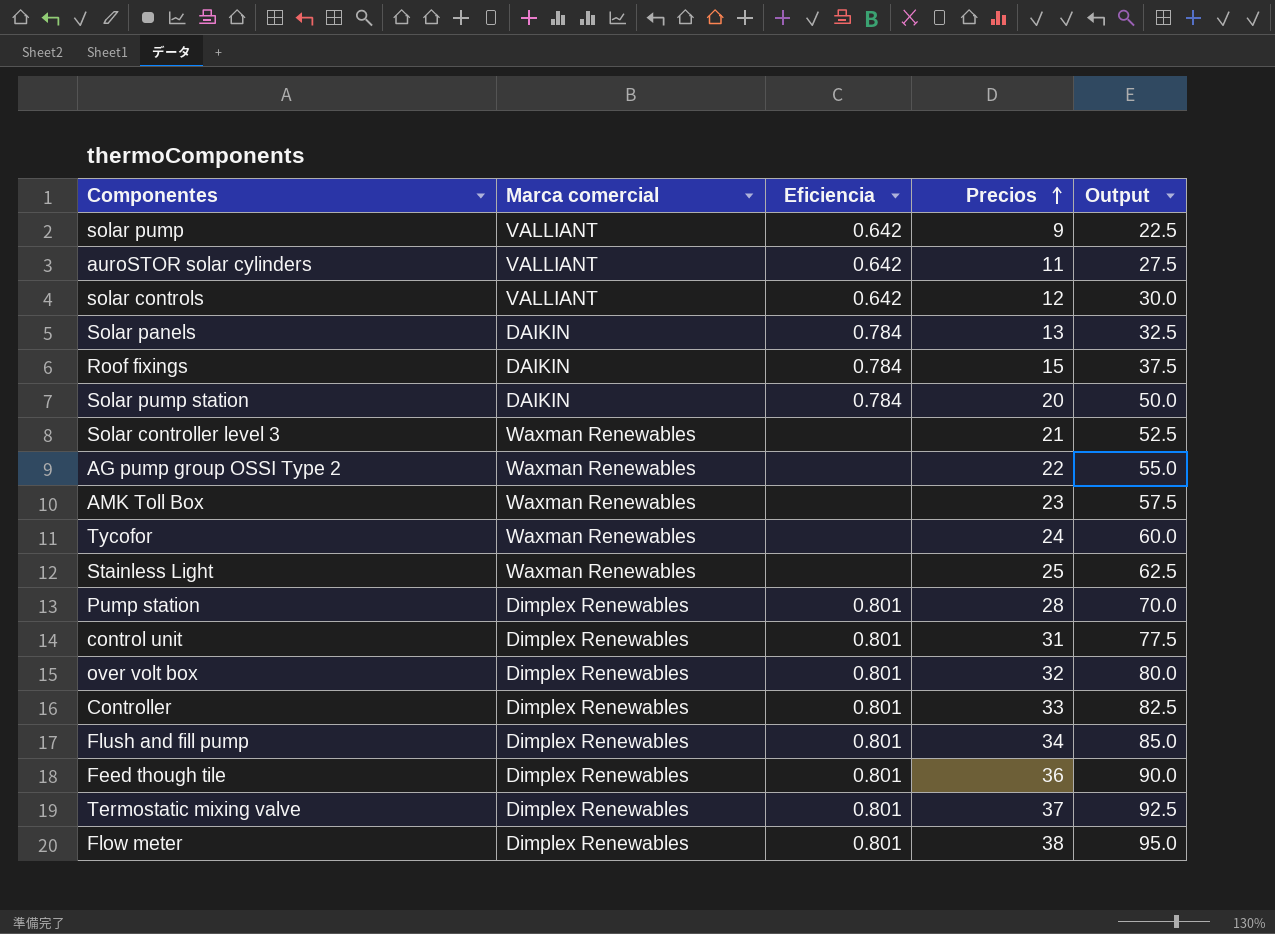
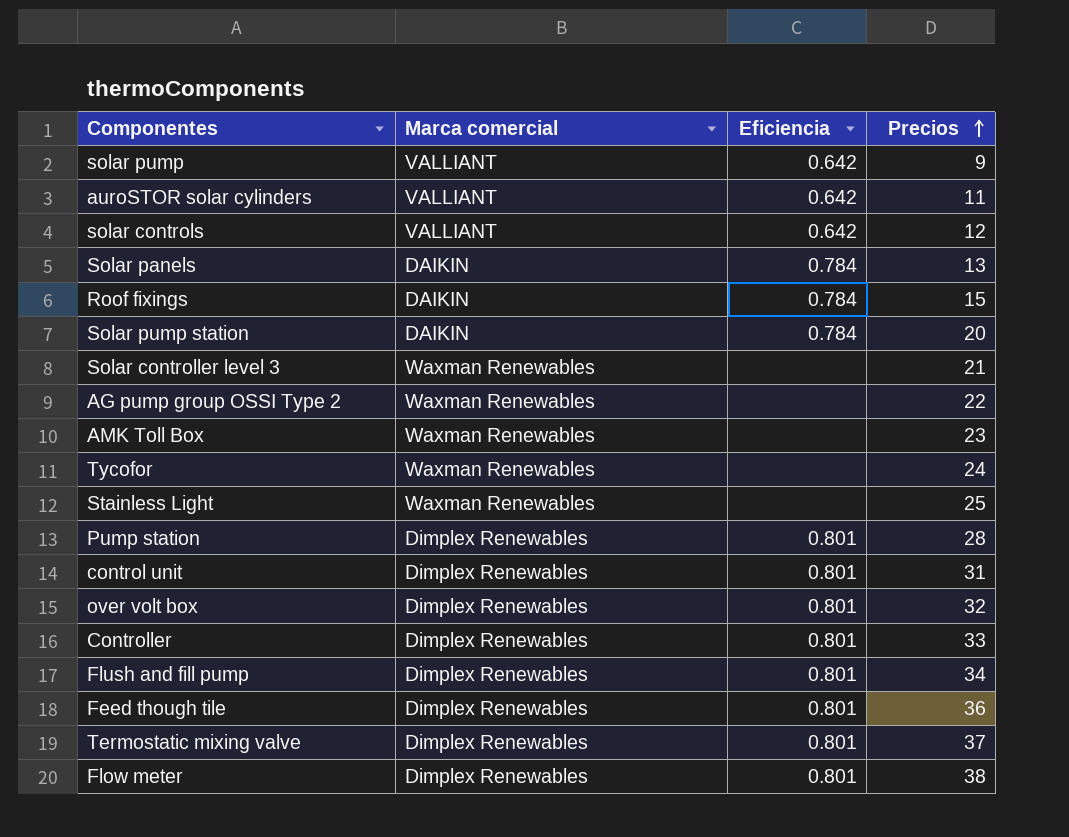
column Output | formula: [Precios] * 2.5 -> none

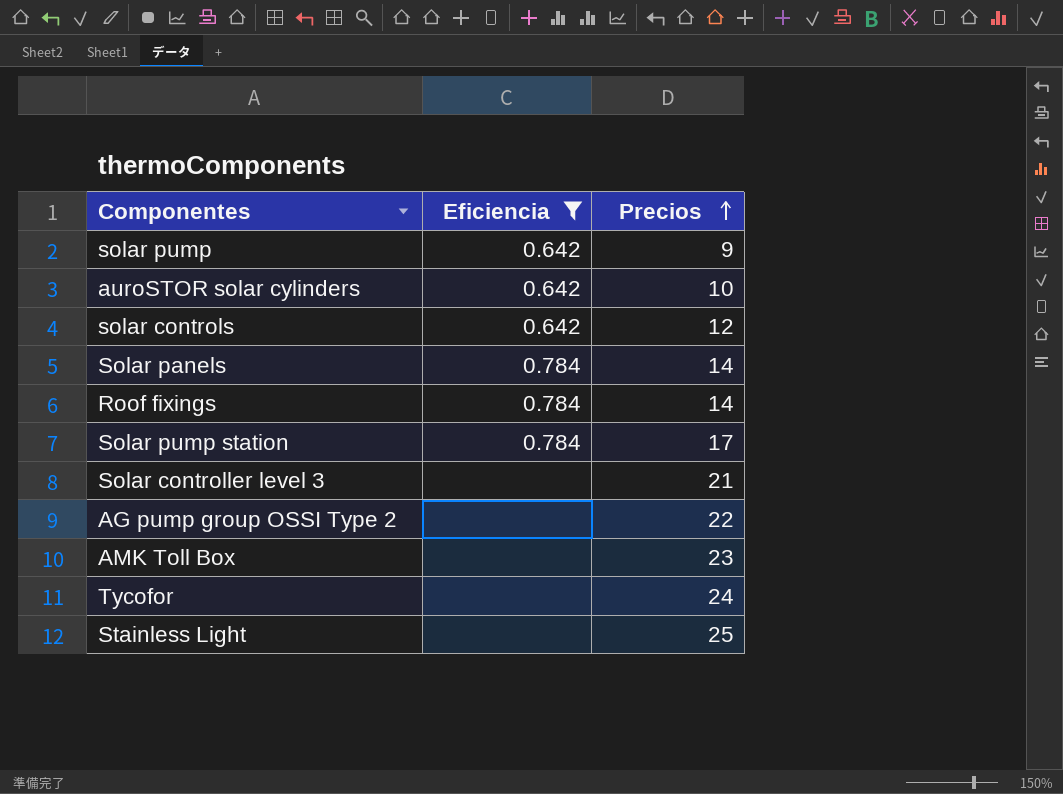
filter: none -> Eficiencia != 0.801
column Marca comercial | position: 2 -> none
auroSTOR solar cylinders | Precios: 11 -> 10
Solar panels | Precios: 13 -> 14
Roof fixings | Precios: 15 -> 14
Solar pump station | Precios: 20 -> 17

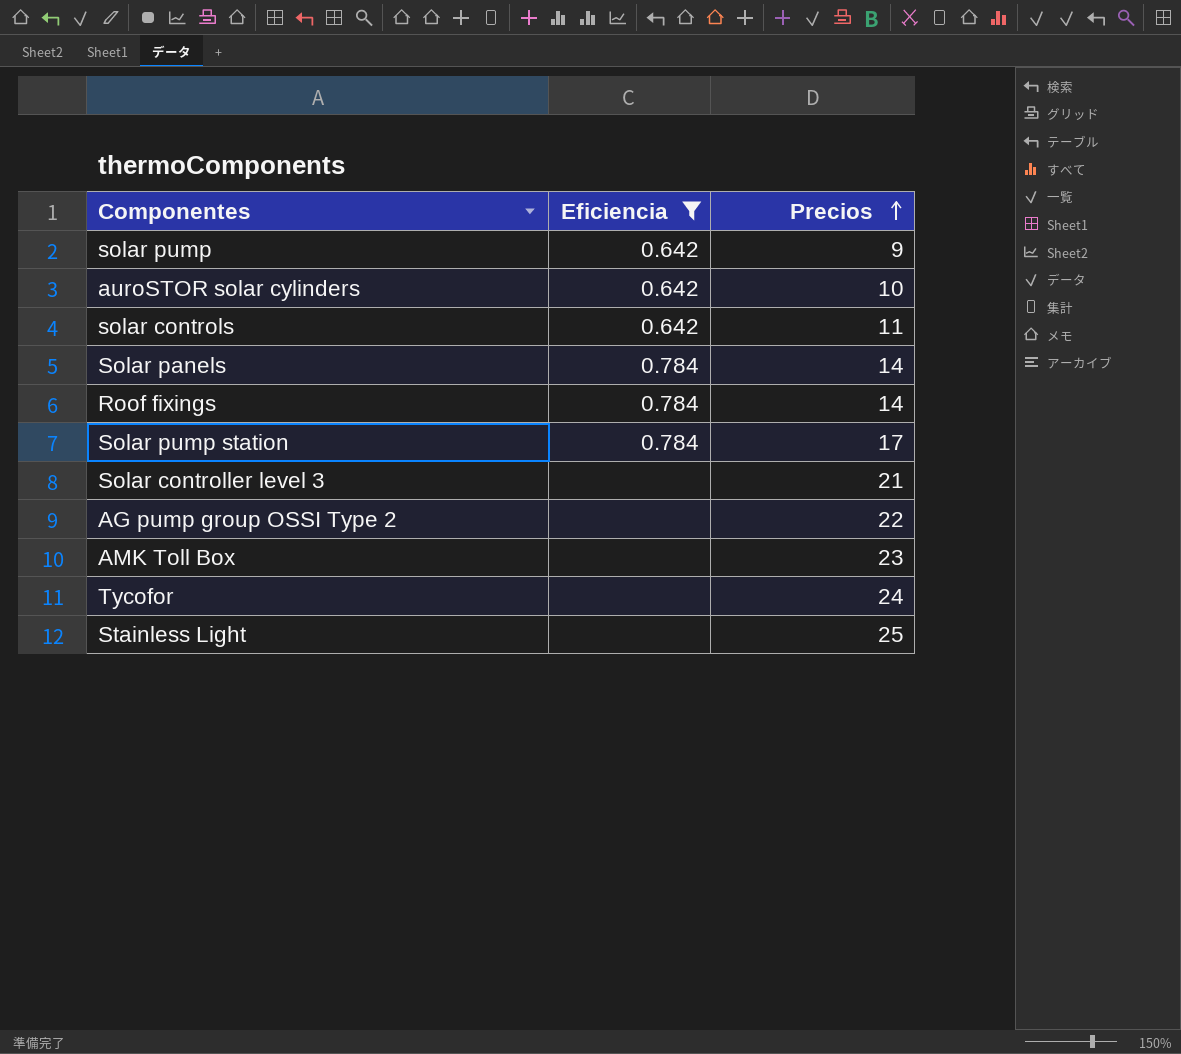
solar controls | Precios: 12 -> 11

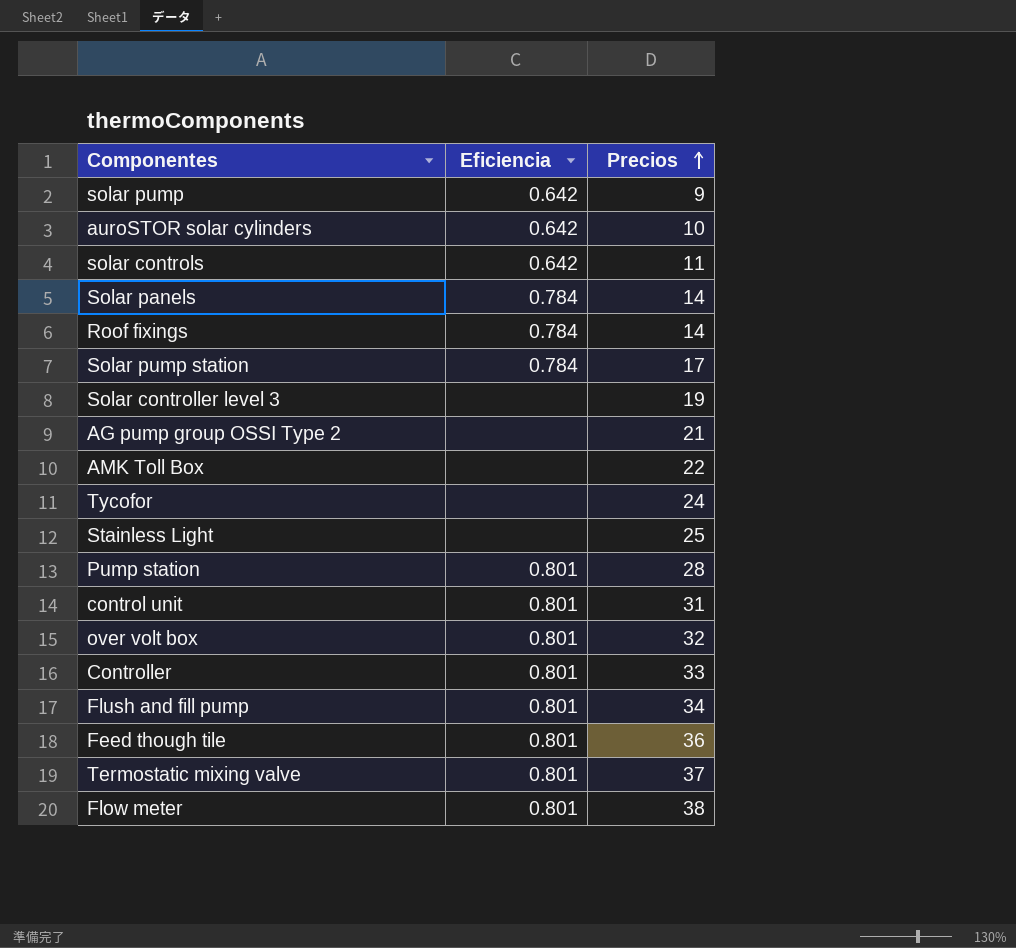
filter: Eficiencia != 0.801 -> none
Solar controller level 3 | Precios: 21 -> 19
AG pump group OSSI Type 2 | Precios: 22 -> 21
AMK Toll Box | Precios: 23 -> 22

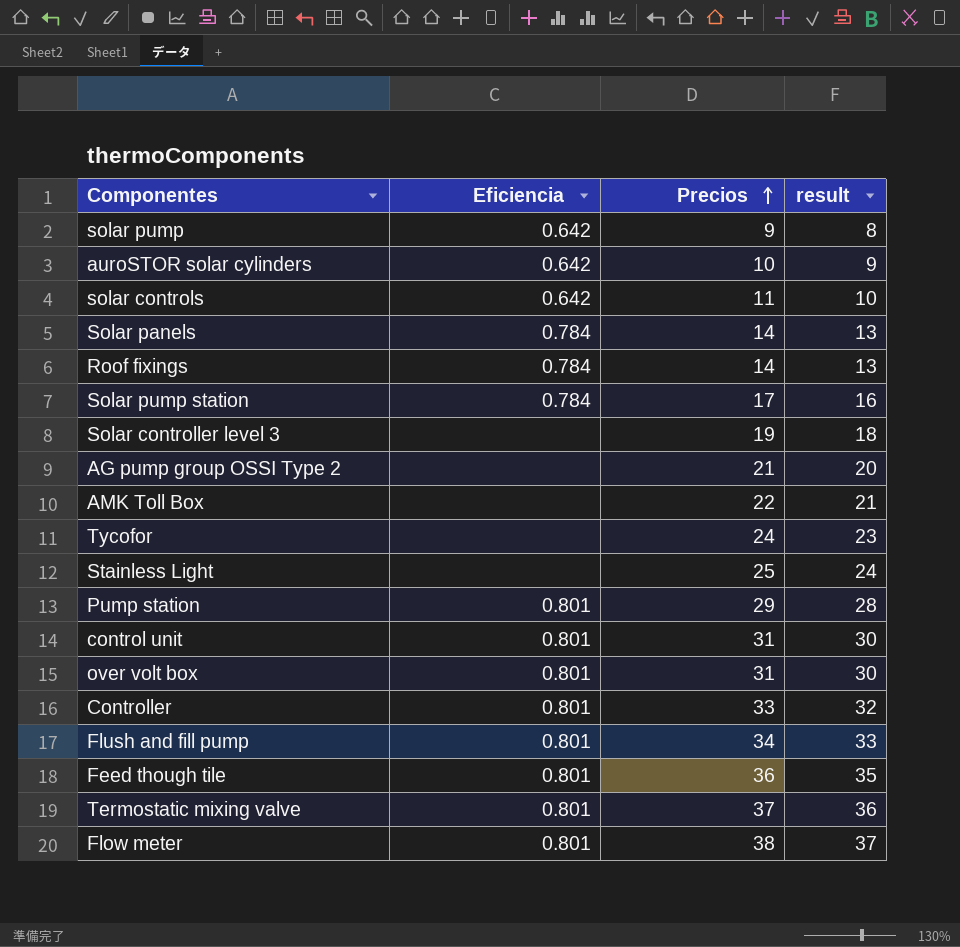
column result | formula: none -> [Precios] - 1
Pump station | Precios: 28 -> 29
over volt box | Precios: 32 -> 31

